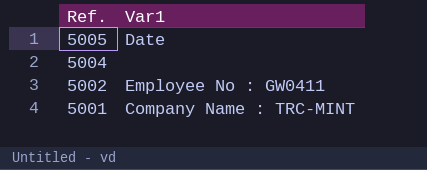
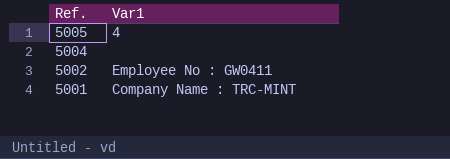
5005 | Var1: Date -> 4

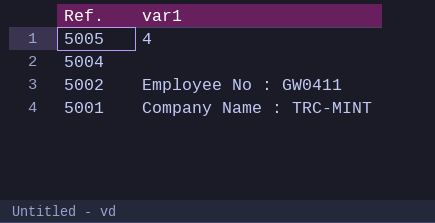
column name: Var1 -> var1

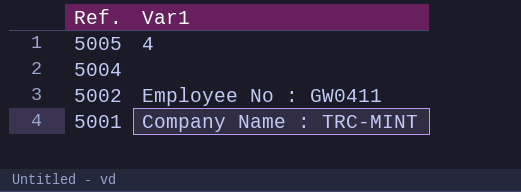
column name: var1 -> Var1

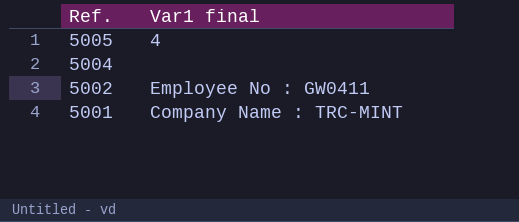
column name: Var1 -> Var1 final

